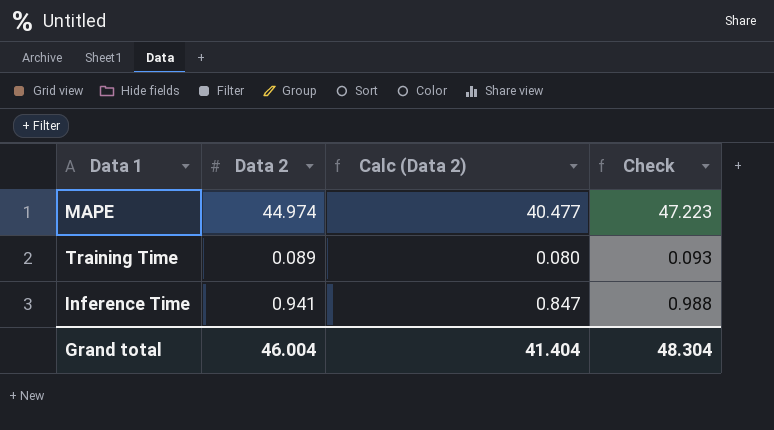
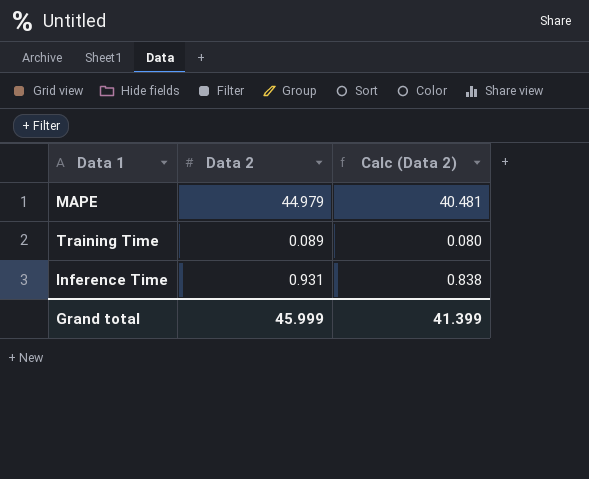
column Check | formula: [Data 2] * 1.05 -> none
MAPE | Data 2: 44.974 -> 44.979
MAPE | Calc (Data 2): 40.477 -> 40.481
Inference Time | Data 2: 0.941 -> 0.931
Inference Time | Calc (Data 2): 0.847 -> 0.838
Grand total | Data 2: 46.004 -> 45.999
Grand total | Calc (Data 2): 41.404 -> 41.399

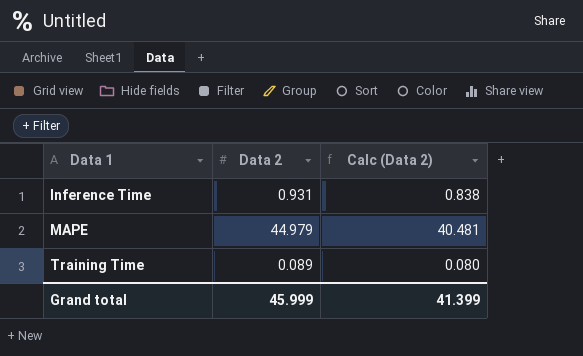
row order: none -> Data 1 ascending

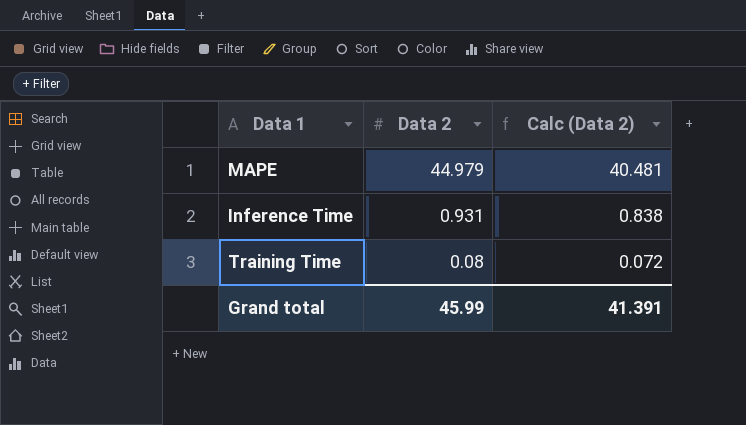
row order: Data 1 ascending -> Data 2 descending
Training Time | Data 2: 0.089 -> 0.08
Training Time | Calc (Data 2): 0.080 -> 0.072
Grand total | Data 2: 45.999 -> 45.99
Grand total | Calc (Data 2): 41.399 -> 41.391

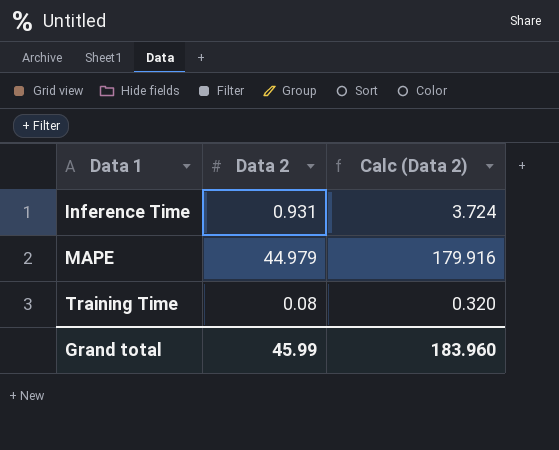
row order: Data 2 descending -> Data 1 ascending
column Calc (Data 2) | formula: [Data 2] * 0.9 -> [Data 2] * 4
Grand total | Calc (Data 2): 41.391 -> 183.960

